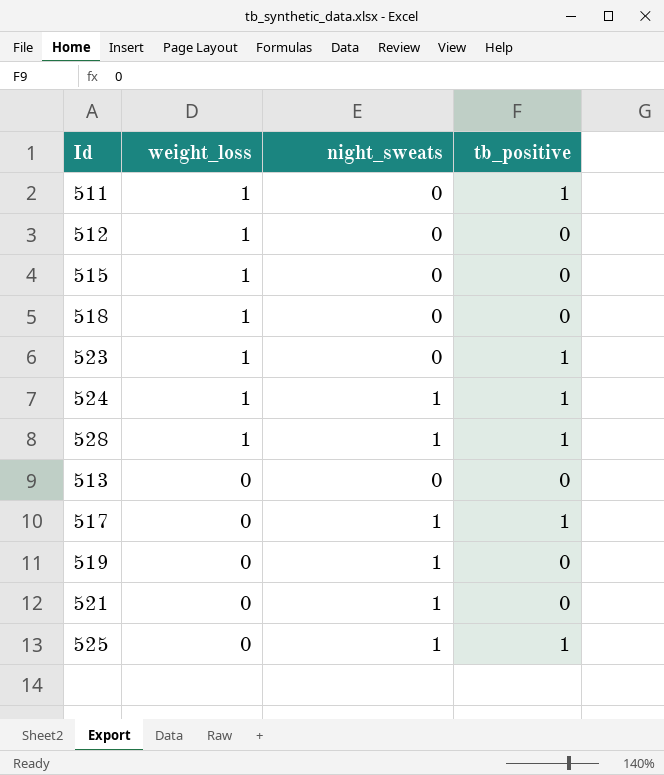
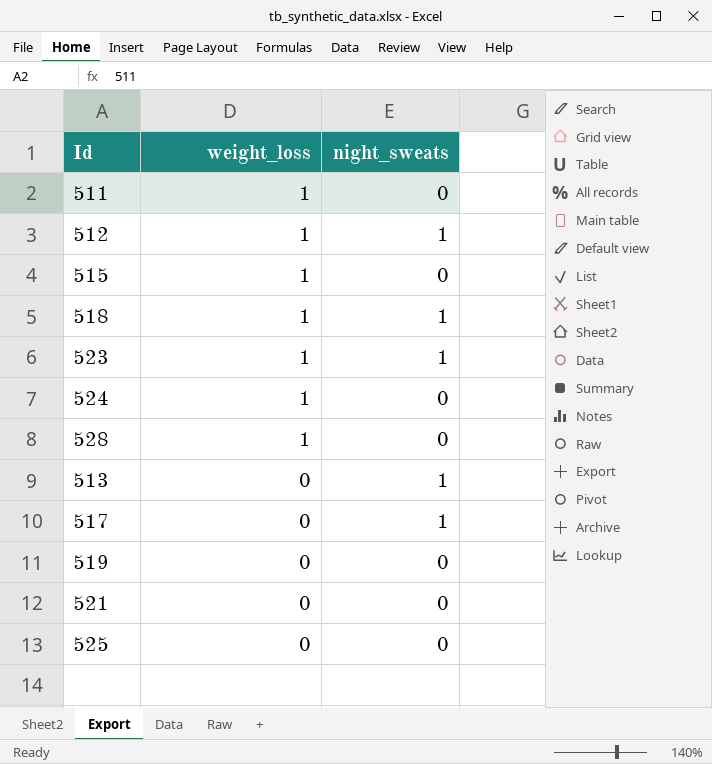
column tb_positive | position: 4 -> none
512 | night_sweats: 0 -> 1
518 | night_sweats: 0 -> 1
523 | night_sweats: 0 -> 1
524 | night_sweats: 1 -> 0
528 | night_sweats: 1 -> 0
513 | night_sweats: 0 -> 1
519 | night_sweats: 1 -> 0
521 | night_sweats: 1 -> 0
525 | night_sweats: 1 -> 0

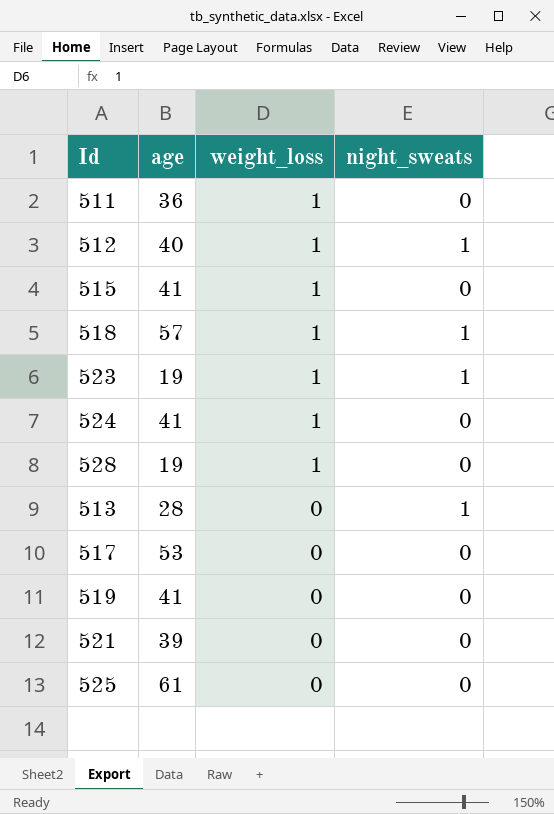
column age | position: none -> 2
517 | night_sweats: 1 -> 0

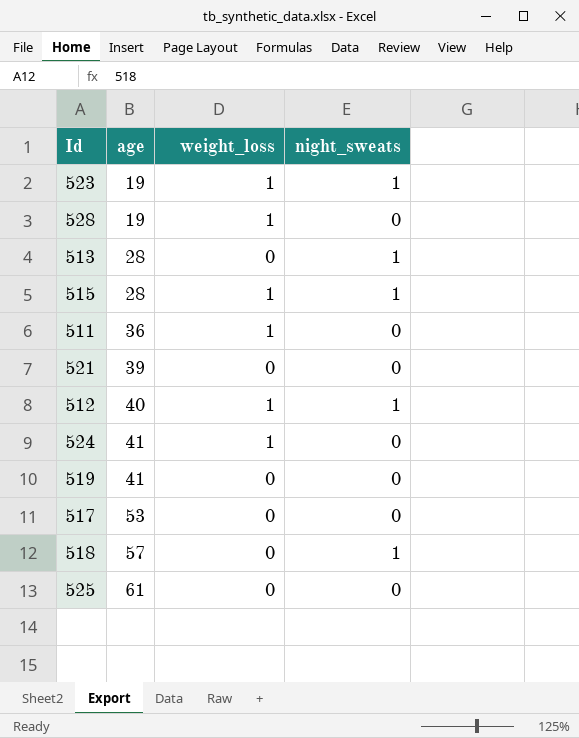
row order: weight_loss descending -> age ascending
515 | age: 41 -> 28
515 | night_sweats: 0 -> 1
518 | weight_loss: 1 -> 0

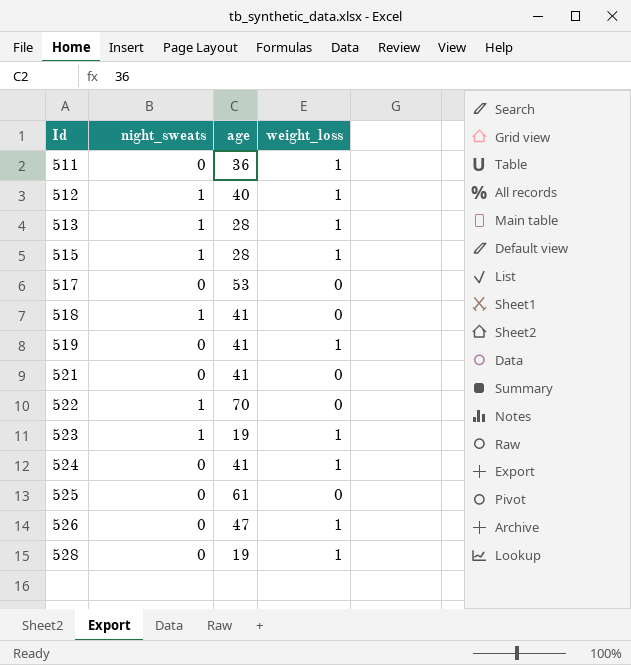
row order: age ascending -> Id ascending
column night_sweats | position: 4 -> 2
513 | weight_loss: 0 -> 1
518 | age: 57 -> 41
519 | weight_loss: 0 -> 1
521 | age: 39 -> 41
row 522: none -> 1 | 70 | 0
row 526: none -> 0 | 47 | 1

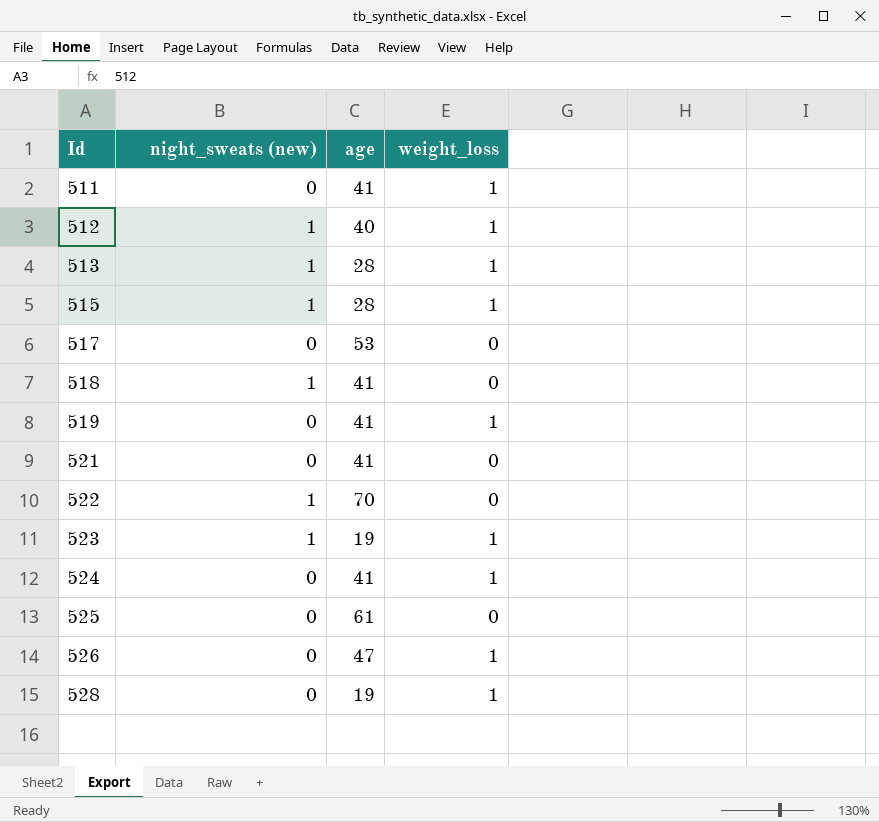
column name: night_sweats -> night_sweats (new)
511 | age: 36 -> 41

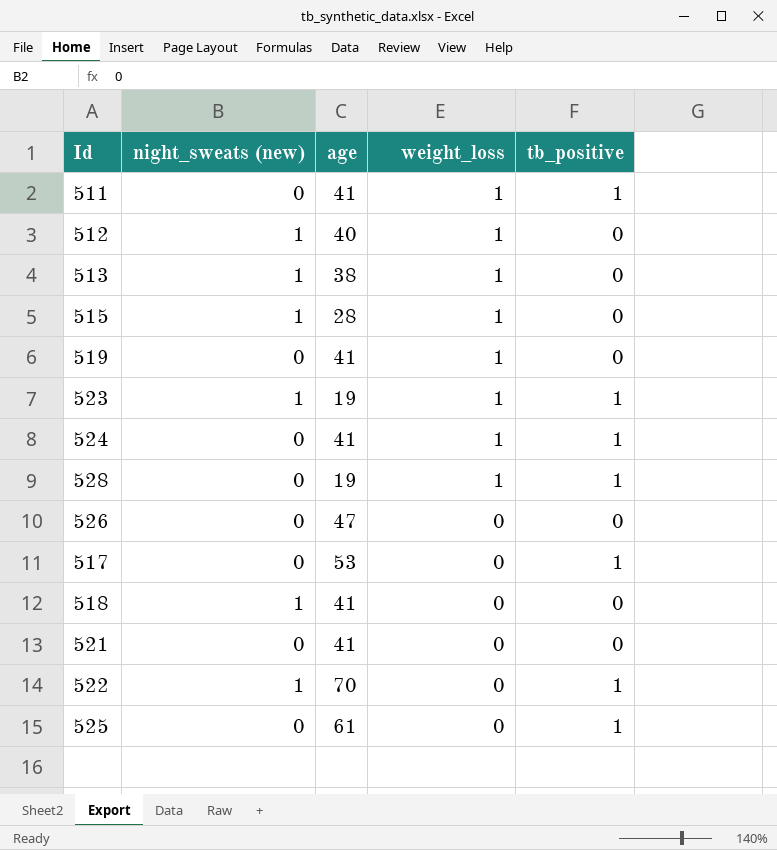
row order: Id ascending -> weight_loss descending
column tb_positive | position: none -> 5
513 | age: 28 -> 38
526 | weight_loss: 1 -> 0

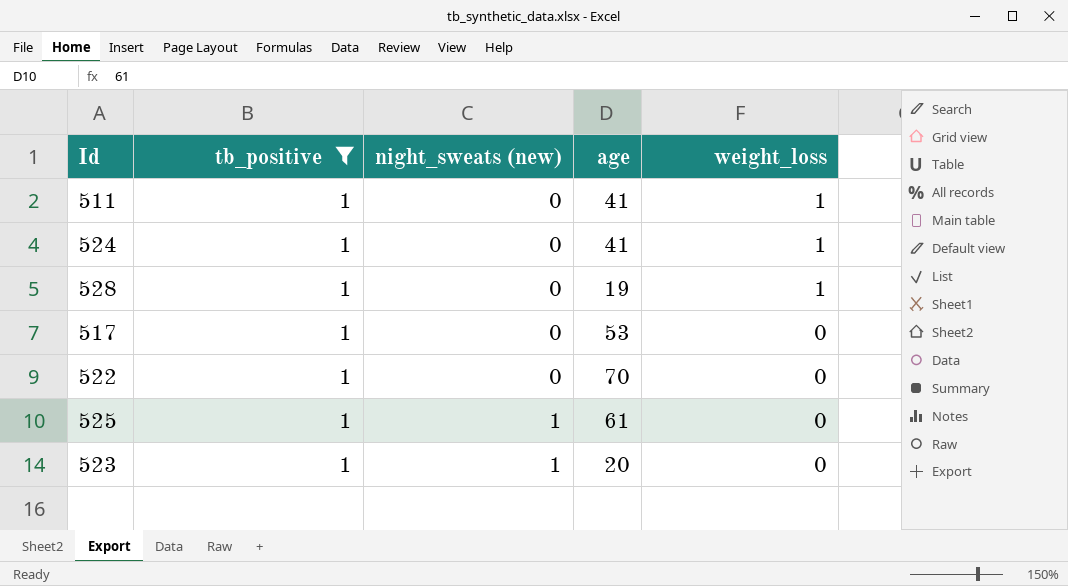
filter: none -> tb_positive = 1
row order: weight_loss descending -> night_sweats (new) ascending
column tb_positive | position: 5 -> 2
522 | night_sweats (new): 1 -> 0
525 | night_sweats (new): 0 -> 1
523 | age: 19 -> 20
523 | weight_loss: 1 -> 0

